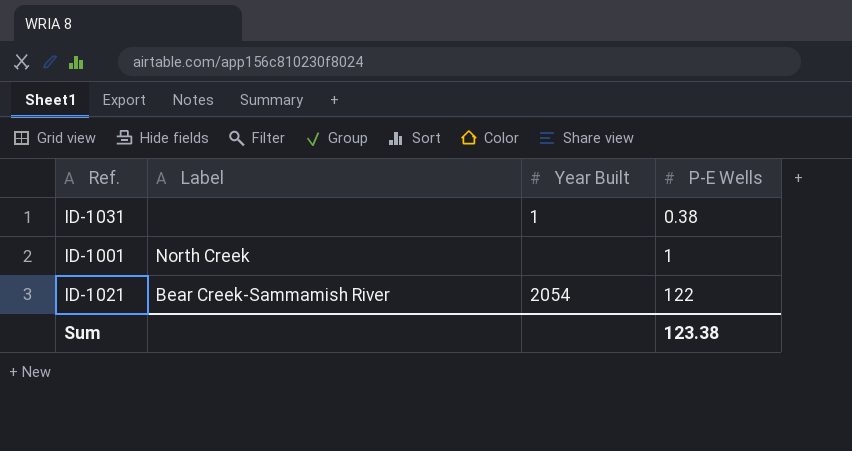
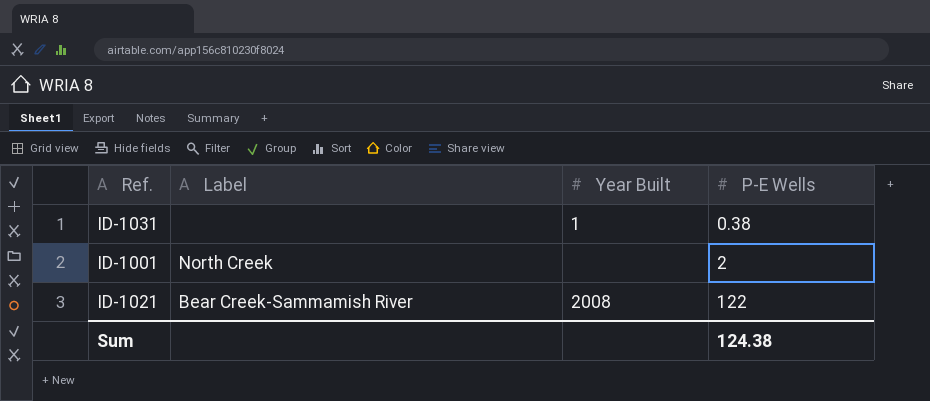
ID-1001 | P-E Wells: 1 -> 2
ID-1021 | Year Built: 2054 -> 2008
Sum | P-E Wells: 123.38 -> 124.38

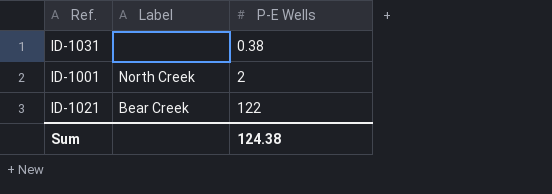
column Year Built | position: 3 -> none
ID-1021 | Label: Bear Creek-Sammamish River -> Bear Creek

